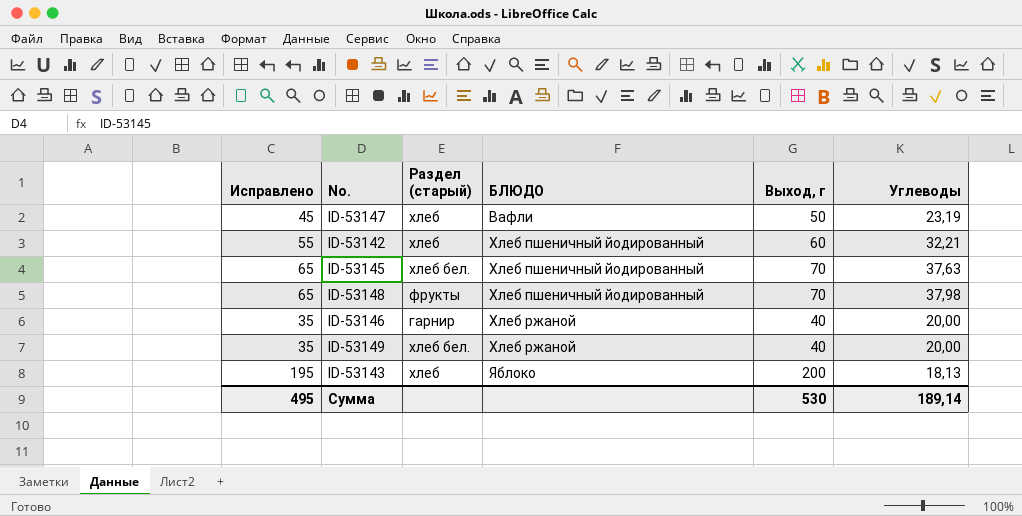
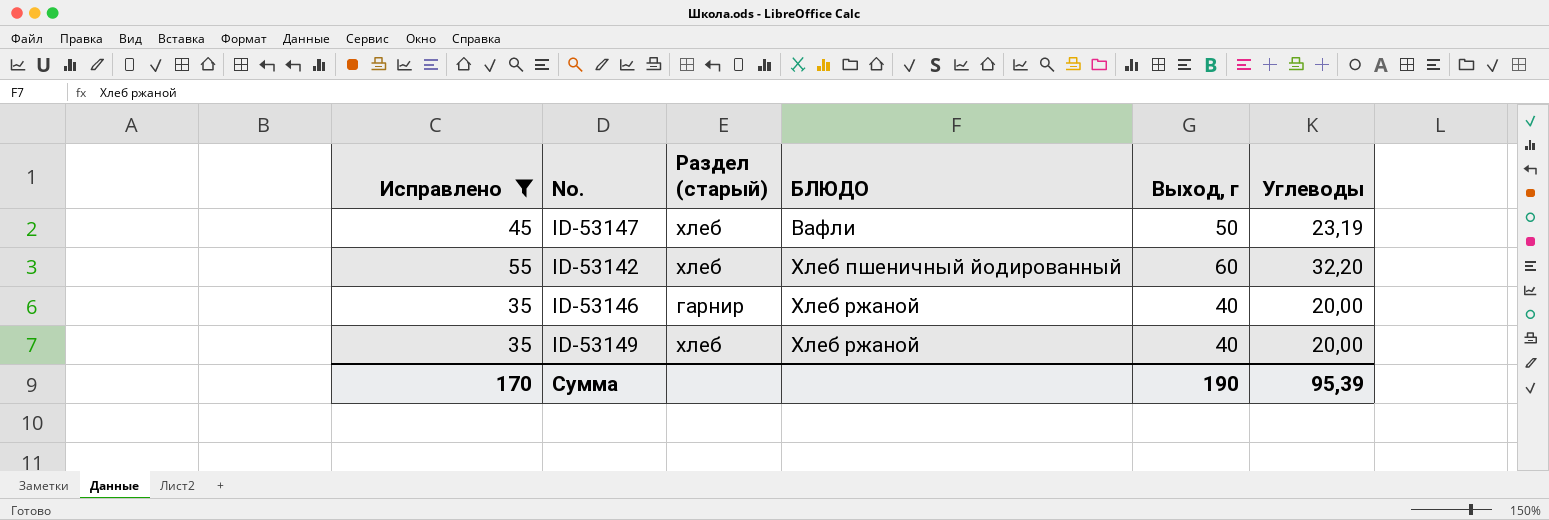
filter: none -> Исправлено <= 55
ID-53142 | Углеводы: 32,21 -> 32,20
ID-53149 | Раздел (старый): хлеб бел. -> хлеб
Сумма | Исправлено: 495 -> 170
Сумма | Выход, г: 530 -> 190
Сумма | Углеводы: 189,14 -> 95,39

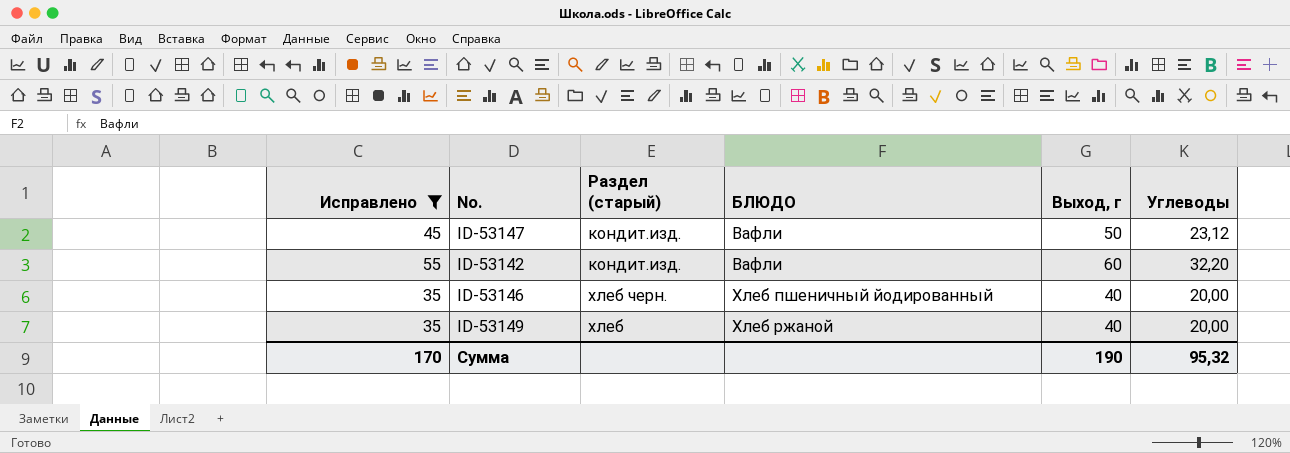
ID-53147 | Раздел (старый): хлеб -> кондит.изд.
ID-53147 | Углеводы: 23,19 -> 23,12
ID-53142 | Раздел (старый): хлеб -> кондит.изд.
ID-53142 | БЛЮДО: Хлеб пшеничный йодированный -> Вафли
ID-53146 | Раздел (старый): гарнир -> хлеб черн.
ID-53146 | БЛЮДО: Хлеб ржаной -> Хлеб пшеничный йодированный
Сумма | Углеводы: 95,39 -> 95,32

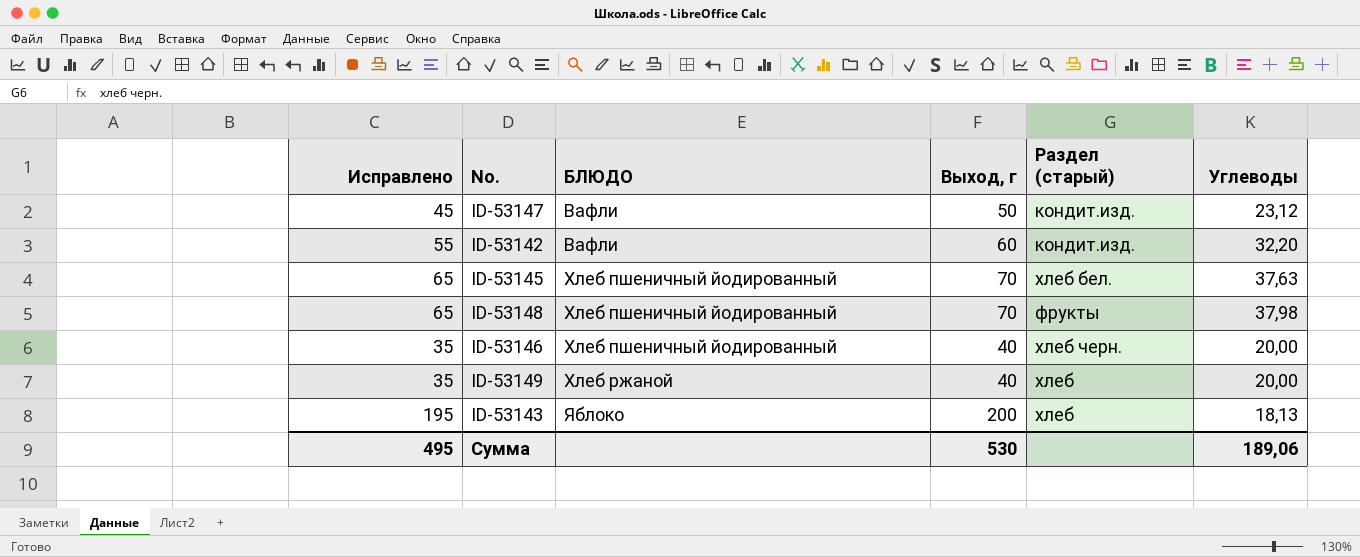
filter: Исправлено <= 55 -> none
column Раздел (старый) | position: 3 -> 5
Сумма | Исправлено: 170 -> 495
Сумма | Выход, г: 190 -> 530
Сумма | Углеводы: 95,32 -> 189,06

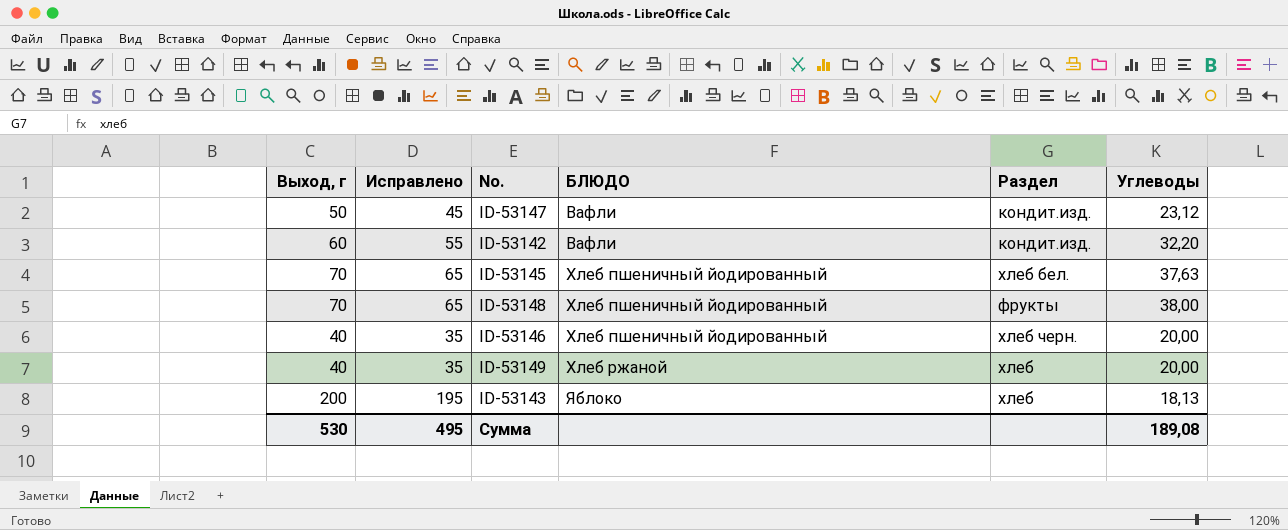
column Выход, г | position: 4 -> 1
column name: Раздел (старый) -> Раздел
ID-53148 | Углеводы: 37,98 -> 38,00
Сумма | Углеводы: 189,06 -> 189,08

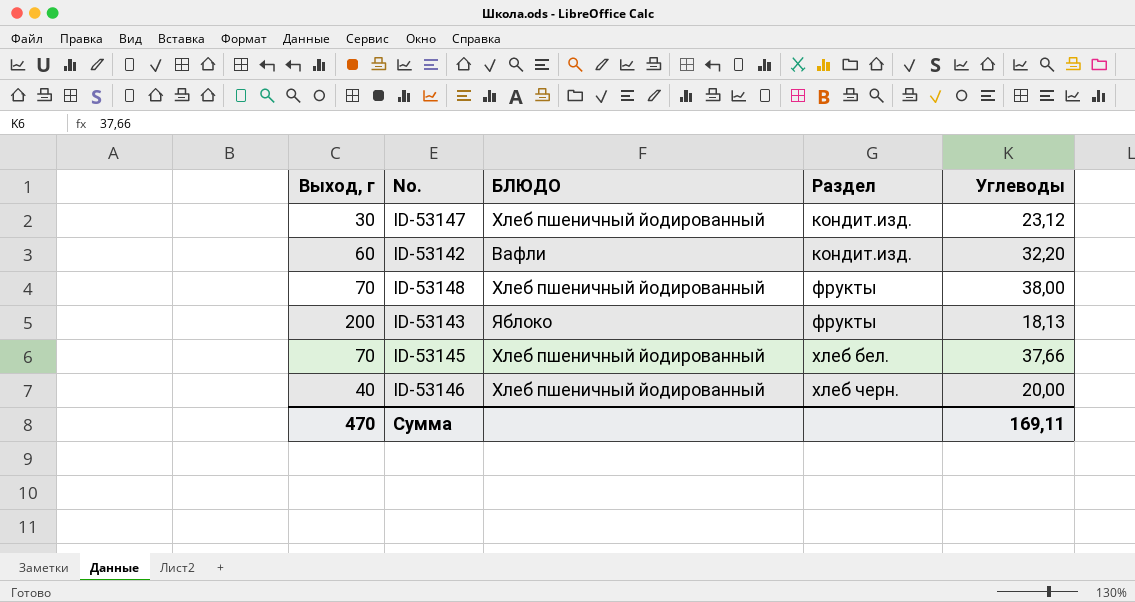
row order: БЛЮДО ascending -> Раздел ascending
column Исправлено | formula: [Выход, г] - 5 -> none
row ID-53149: 40 | 35 | Хлеб ржаной | хлеб | 20,00 -> none
ID-53147 | Выход, г: 50 -> 30
ID-53147 | БЛЮДО: Вафли -> Хлеб пшеничный йодированный
ID-53143 | Раздел: хлеб -> фрукты
ID-53145 | Углеводы: 37,63 -> 37,66
Сумма | Выход, г: 530 -> 470
Сумма | Углеводы: 189,08 -> 169,11

